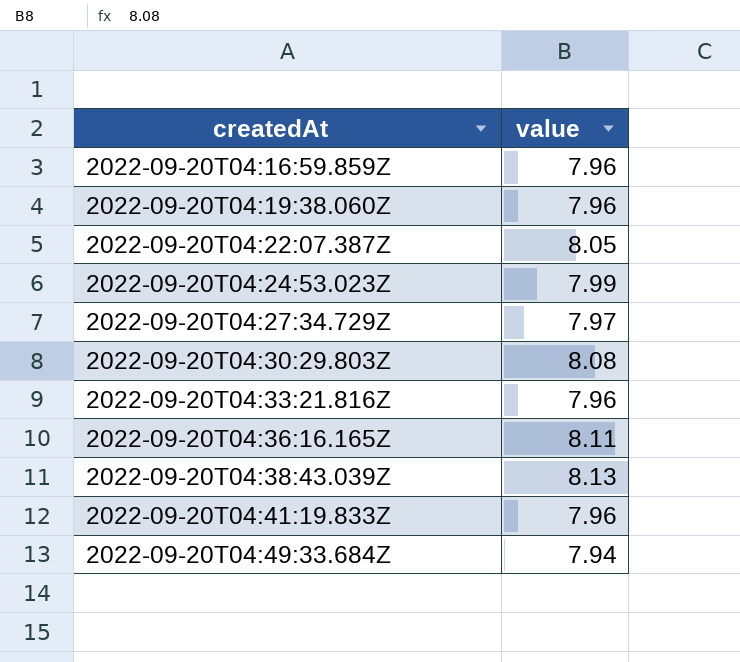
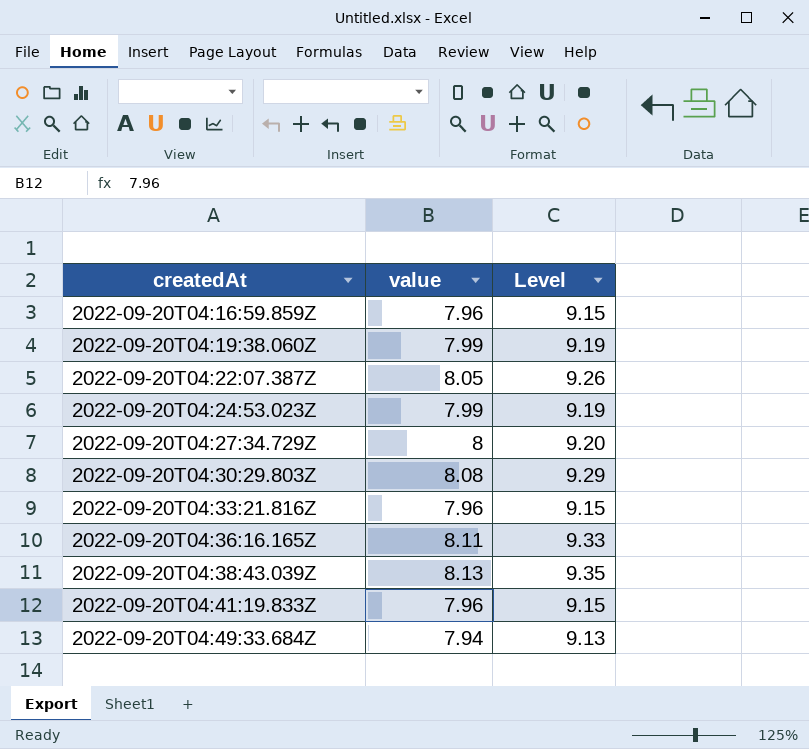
column Level | formula: none -> [value] * 1.15
2022-09-20T04:19:38.060Z | value: 7.96 -> 7.99
2022-09-20T04:27:34.729Z | value: 7.97 -> 8

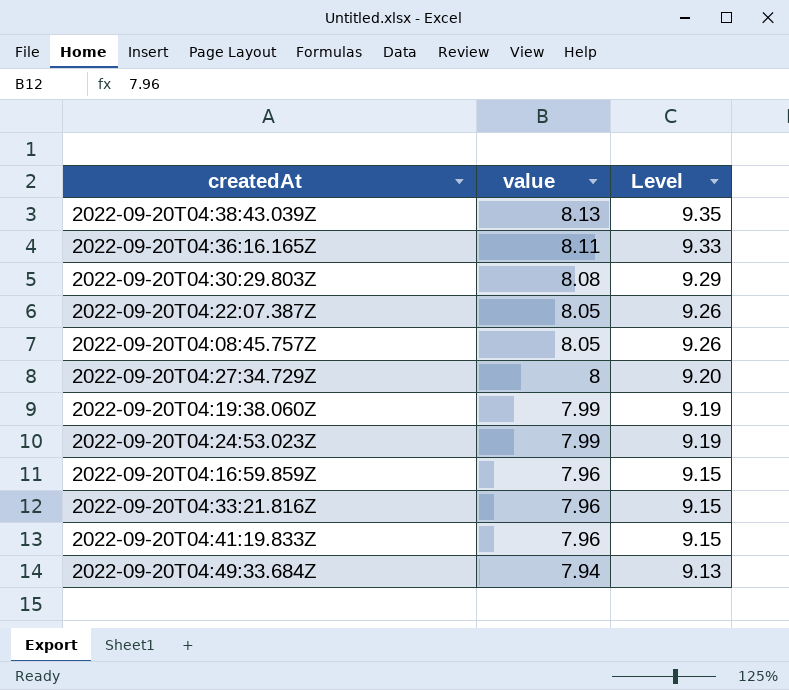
row order: createdAt ascending -> value descending
row 2022-09-20T04:08:45.757Z: none -> 8.05 | 9.26

